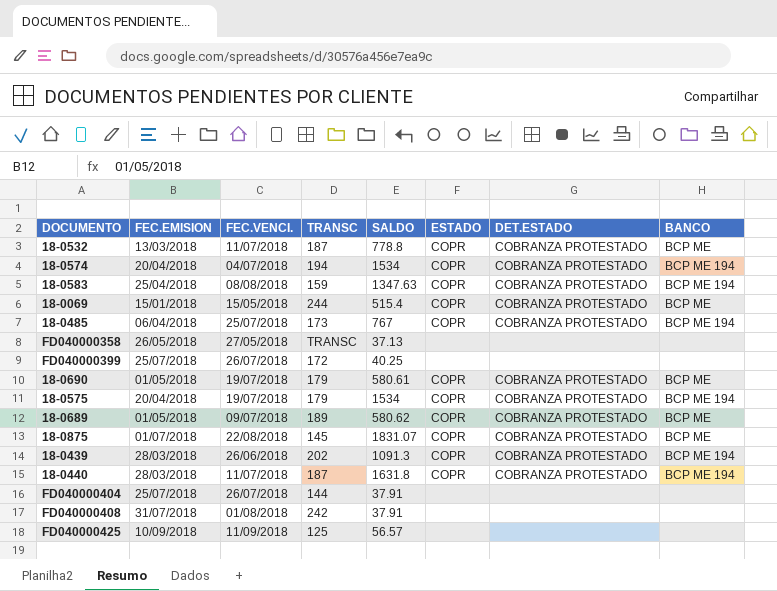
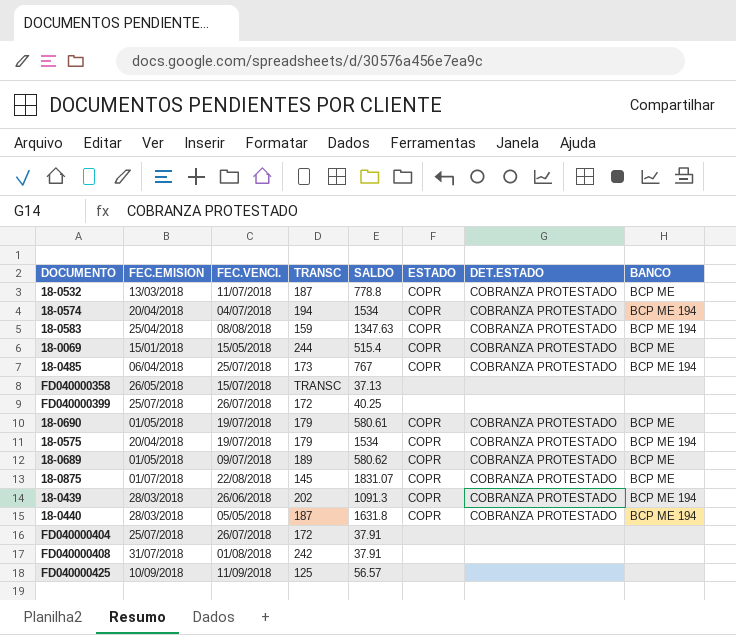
FD040000358 | FEC.VENCI.: 27/05/2018 -> 15/07/2018
18-0440 | FEC.VENCI.: 11/07/2018 -> 05/05/2018
FD040000404 | TRANSC: 144 -> 172

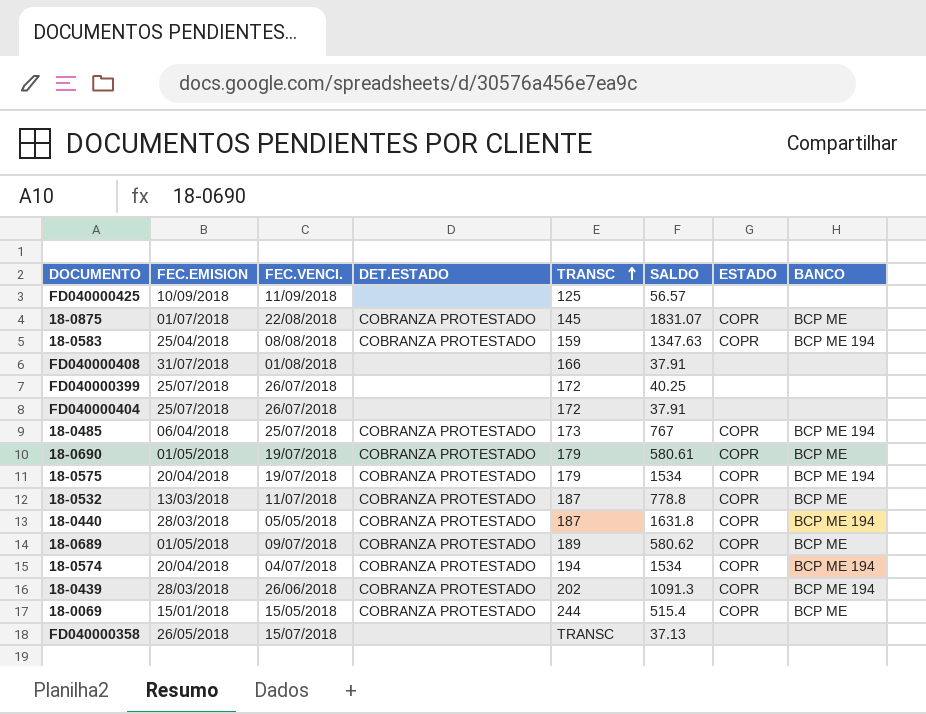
row order: none -> TRANSC ascending
column DET.ESTADO | position: 7 -> 4
FD040000408 | TRANSC: 242 -> 166

